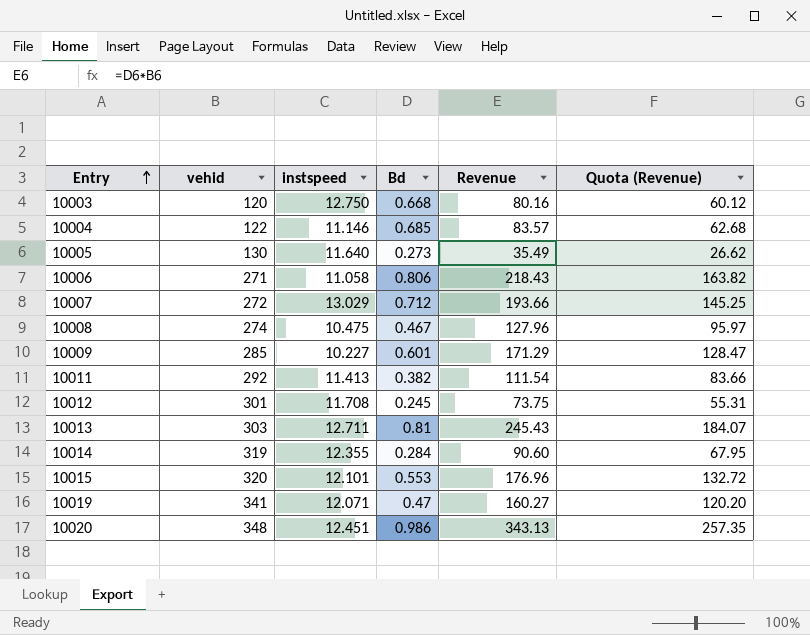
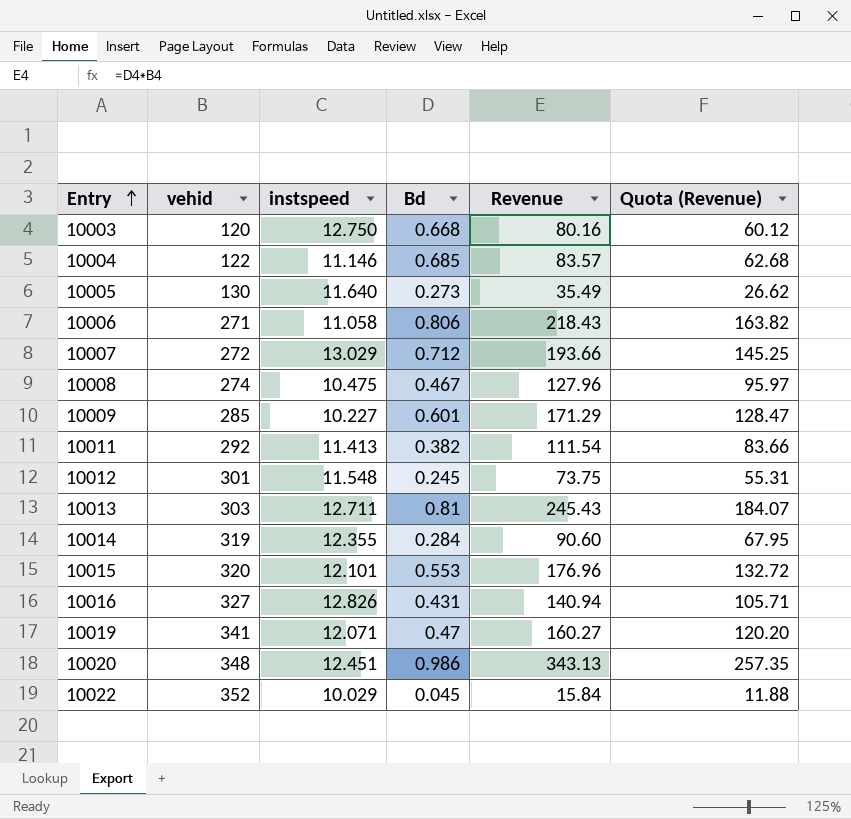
10012 | instspeed: 11.708 -> 11.548
row 10016: none -> 327 | 12.826 | 0.431 | 140.94 | 105.71
row 10022: none -> 352 | 10.029 | 0.045 | 15.84 | 11.88

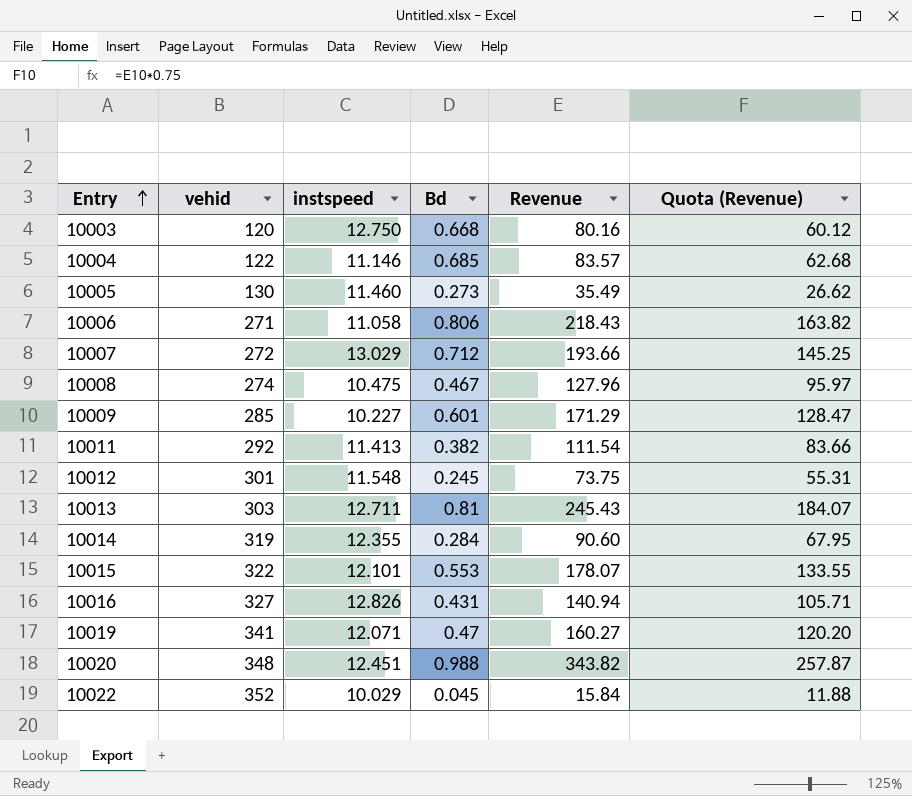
10005 | instspeed: 11.640 -> 11.460
10015 | vehid: 320 -> 322
10015 | Revenue: 176.96 -> 178.07
10015 | Quota (Revenue): 132.72 -> 133.55
10020 | Bd: 0.986 -> 0.988
10020 | Revenue: 343.13 -> 343.82
10020 | Quota (Revenue): 257.35 -> 257.87

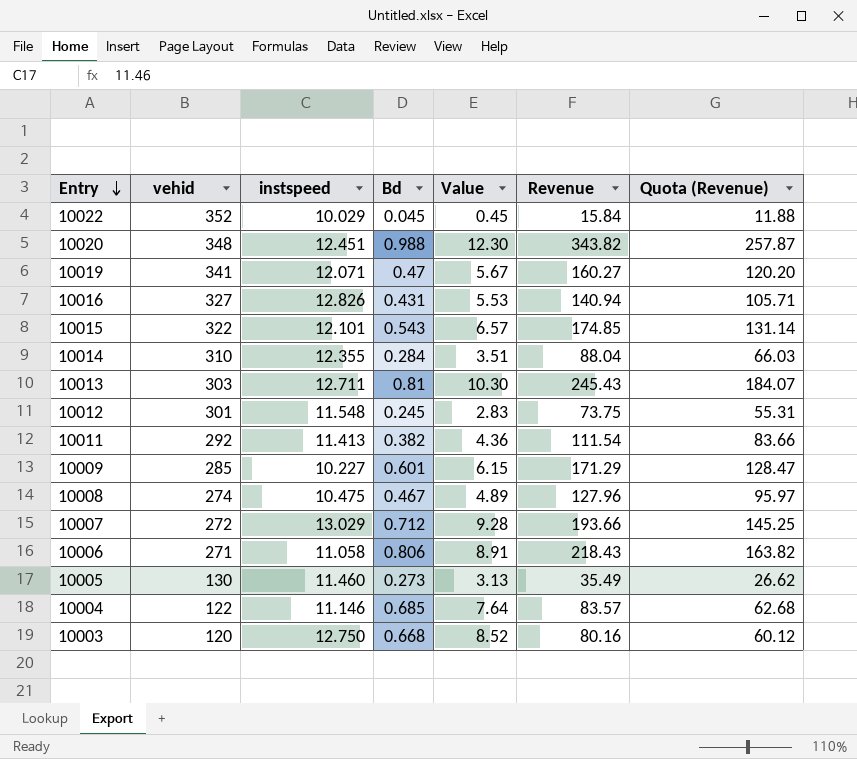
row order: Entry ascending -> Entry descending
column Value | formula: none -> [instspeed] * [Bd]
10015 | Bd: 0.553 -> 0.543
10015 | Revenue: 178.07 -> 174.85
10015 | Quota (Revenue): 133.55 -> 131.14
10014 | vehid: 319 -> 310
10014 | Revenue: 90.60 -> 88.04
10014 | Quota (Revenue): 67.95 -> 66.03

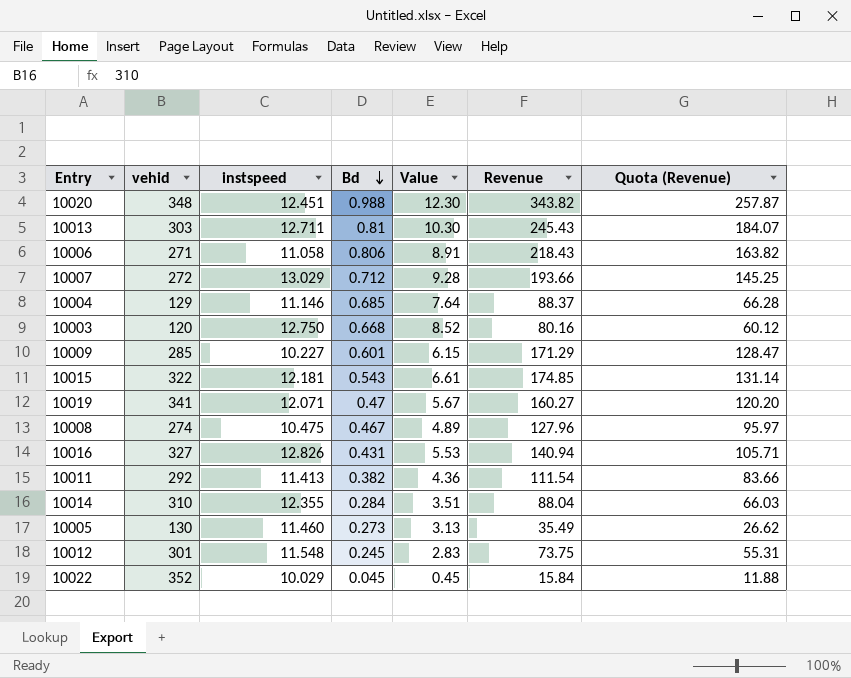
row order: Entry descending -> Bd descending
10004 | vehid: 122 -> 129
10004 | Revenue: 83.57 -> 88.37
10004 | Quota (Revenue): 62.68 -> 66.28
10015 | instspeed: 12.101 -> 12.181
10015 | Value: 6.57 -> 6.61

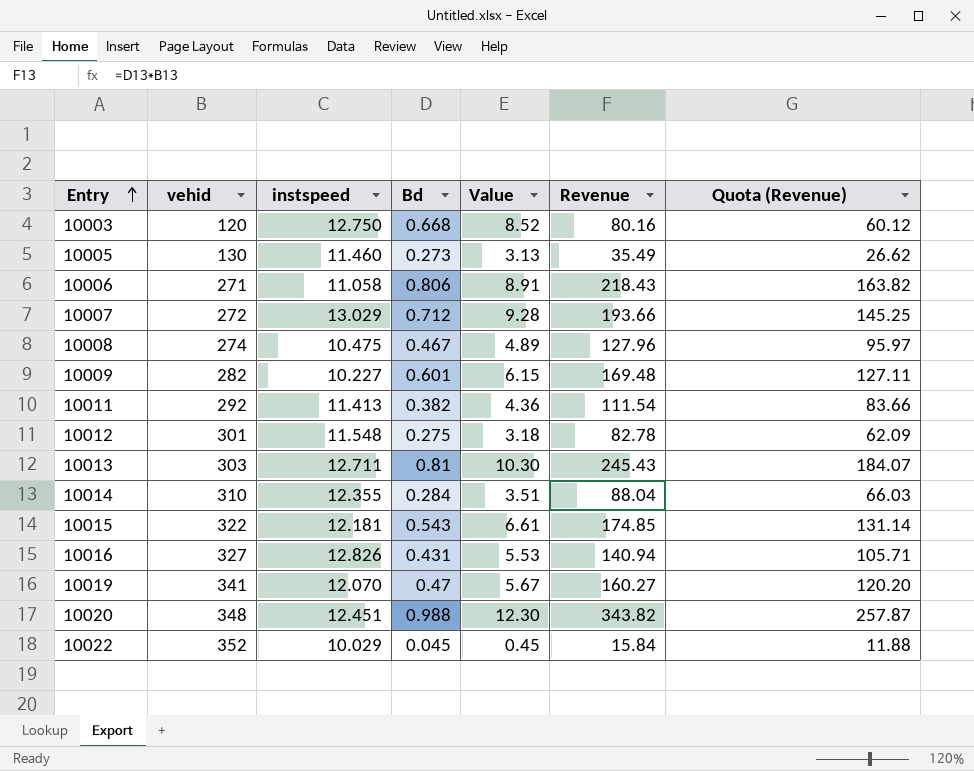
row order: Bd descending -> Entry ascending
row 10004: 129 | 11.146 | 0.685 | 7.64 | 88.37 | 66.28 -> none
10009 | vehid: 285 -> 282
10009 | Revenue: 171.29 -> 169.48
10009 | Quota (Revenue): 128.47 -> 127.11
10012 | Bd: 0.245 -> 0.275
10012 | Value: 2.83 -> 3.18
10012 | Revenue: 73.75 -> 82.78
10012 | Quota (Revenue): 55.31 -> 62.09
10019 | instspeed: 12.071 -> 12.070

